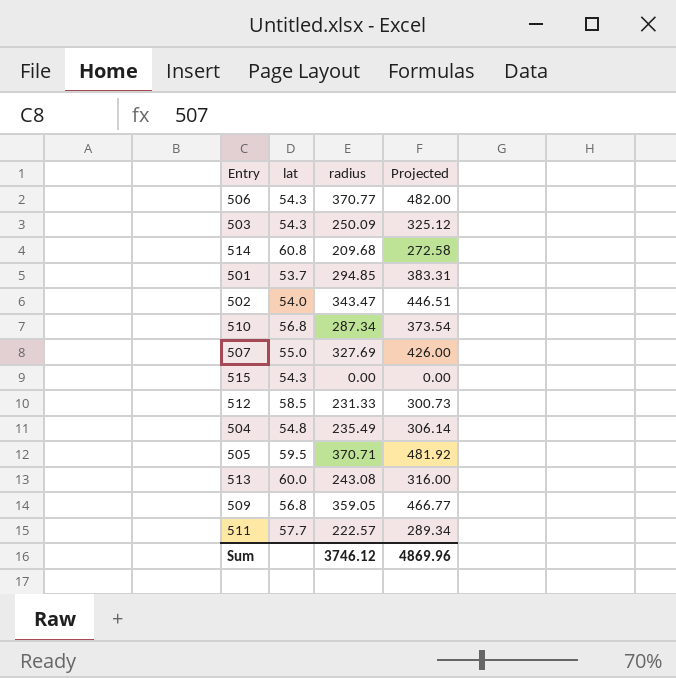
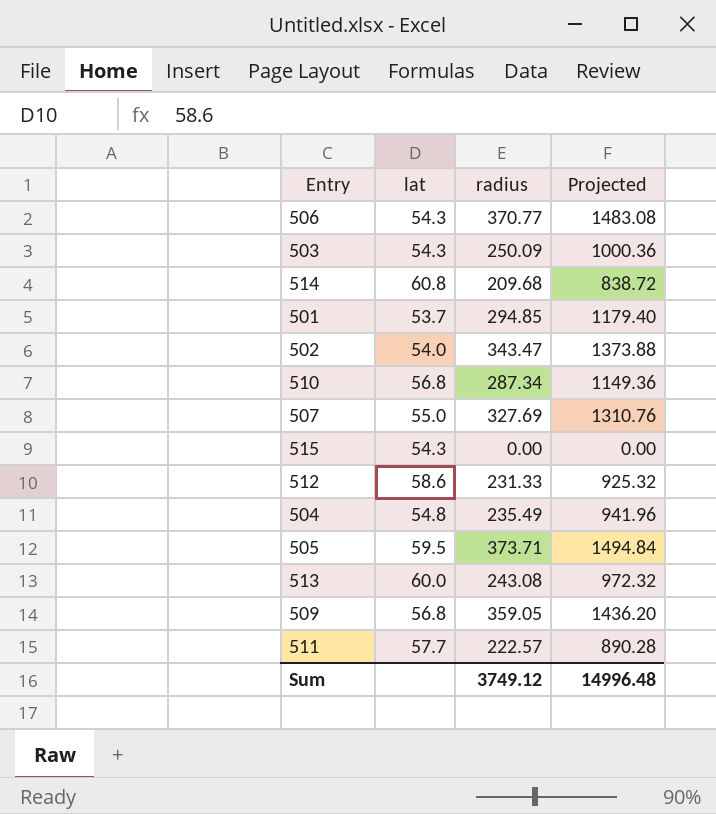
column Projected | formula: [radius] * 1.3 -> [radius] * 4
512 | lat: 58.5 -> 58.6
505 | radius: 370.71 -> 373.71
Sum | radius: 3746.12 -> 3749.12
Sum | Projected: 4869.96 -> 14996.48

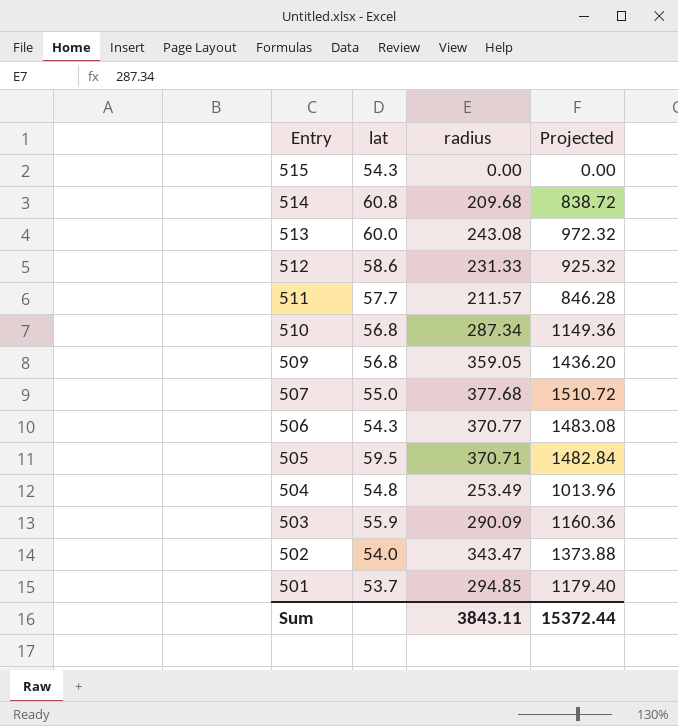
row order: none -> Entry descending
511 | radius: 222.57 -> 211.57
511 | Projected: 890.28 -> 846.28
507 | radius: 327.69 -> 377.68
507 | Projected: 1310.76 -> 1510.72
505 | radius: 373.71 -> 370.71
505 | Projected: 1494.84 -> 1482.84
504 | radius: 235.49 -> 253.49
504 | Projected: 941.96 -> 1013.96
503 | lat: 54.3 -> 55.9
503 | radius: 250.09 -> 290.09
503 | Projected: 1000.36 -> 1160.36
Sum | radius: 3749.12 -> 3843.11
Sum | Projected: 14996.48 -> 15372.44

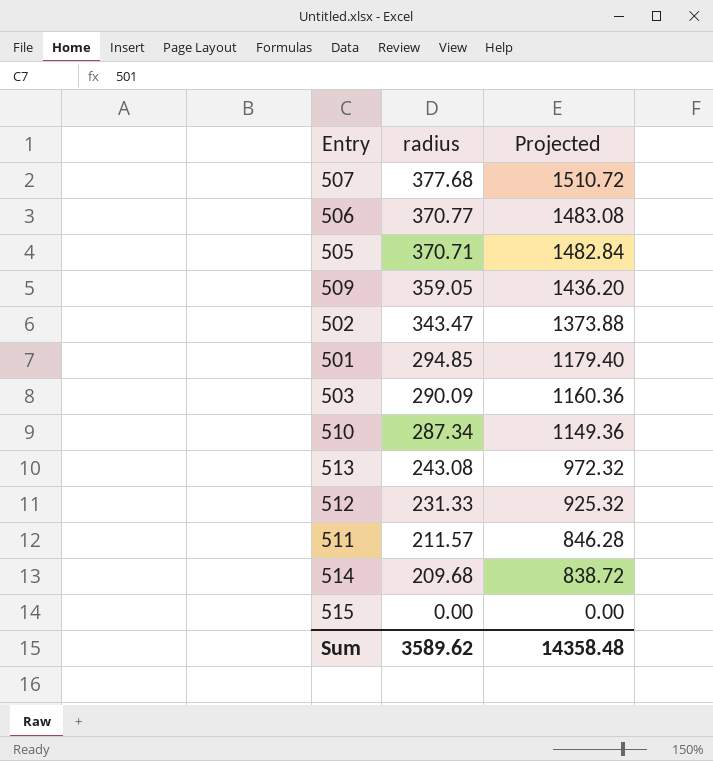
row order: Entry descending -> radius descending
column lat | position: 2 -> none
row 504: 54.8 | 253.49 | 1013.96 -> none
Sum | radius: 3843.11 -> 3589.62
Sum | Projected: 15372.44 -> 14358.48

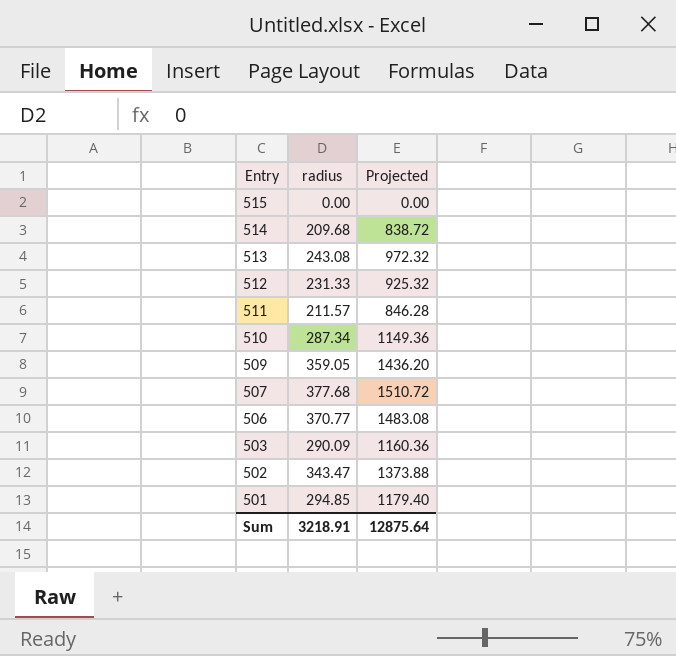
row order: radius descending -> Entry descending
row 505: 370.71 | 1482.84 -> none
Sum | radius: 3589.62 -> 3218.91
Sum | Projected: 14358.48 -> 12875.64

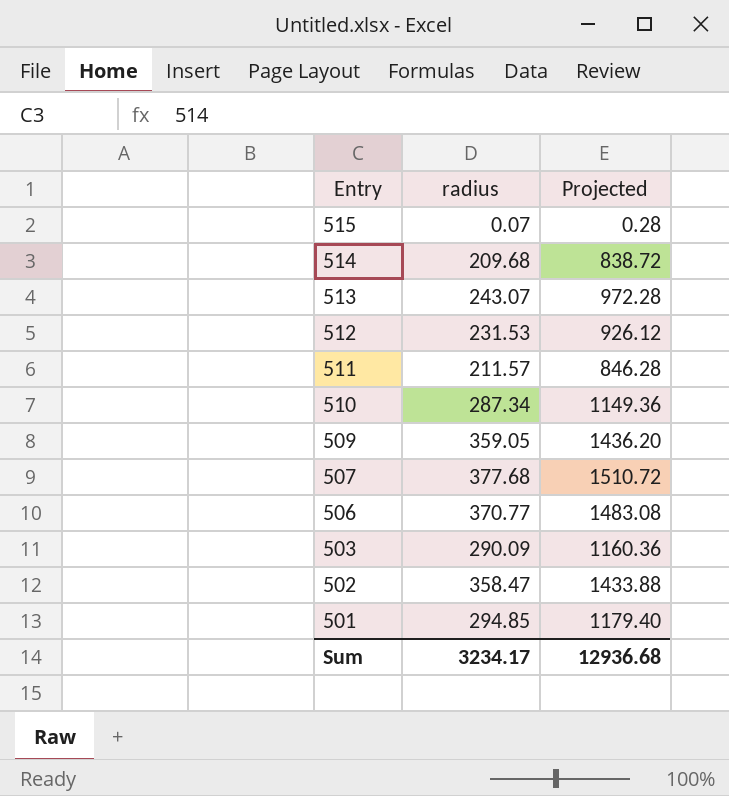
515 | radius: 0.00 -> 0.07
515 | Projected: 0.00 -> 0.28
513 | radius: 243.08 -> 243.07
513 | Projected: 972.32 -> 972.28
512 | radius: 231.33 -> 231.53
512 | Projected: 925.32 -> 926.12
502 | radius: 343.47 -> 358.47
502 | Projected: 1373.88 -> 1433.88
Sum | radius: 3218.91 -> 3234.17
Sum | Projected: 12875.64 -> 12936.68

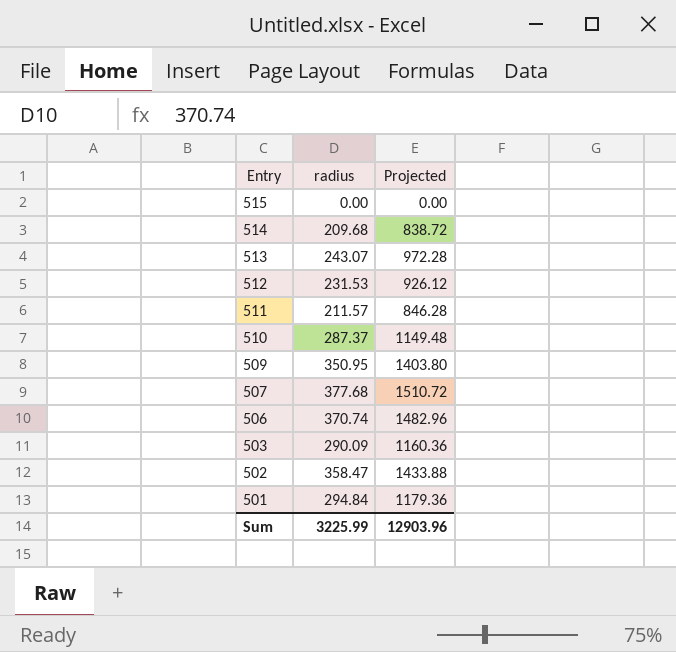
515 | radius: 0.07 -> 0.00
515 | Projected: 0.28 -> 0.00
510 | radius: 287.34 -> 287.37
510 | Projected: 1149.36 -> 1149.48
509 | radius: 359.05 -> 350.95
509 | Projected: 1436.20 -> 1403.80
506 | radius: 370.77 -> 370.74
506 | Projected: 1483.08 -> 1482.96
501 | radius: 294.85 -> 294.84
501 | Projected: 1179.40 -> 1179.36
Sum | radius: 3234.17 -> 3225.99
Sum | Projected: 12936.68 -> 12903.96

